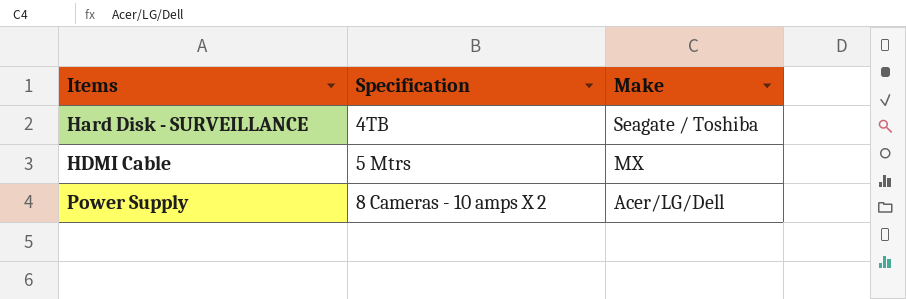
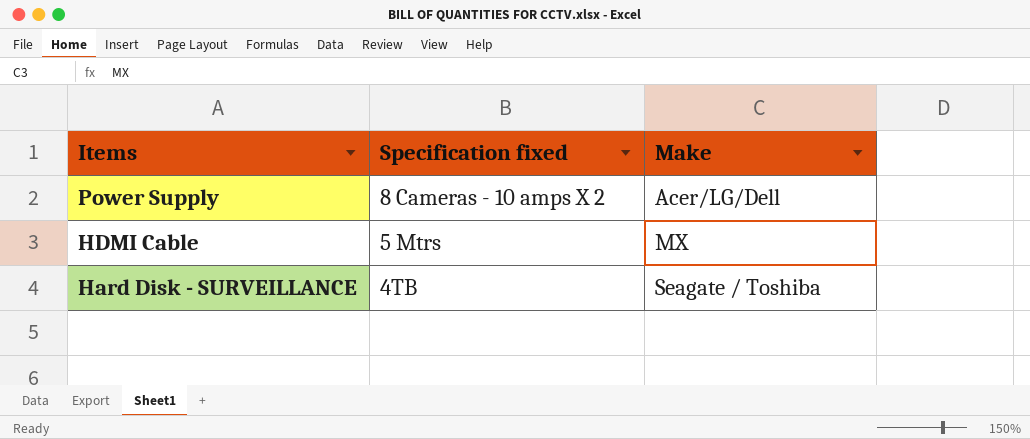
row order: Items ascending -> Items descending
column name: Specification -> Specification fixed

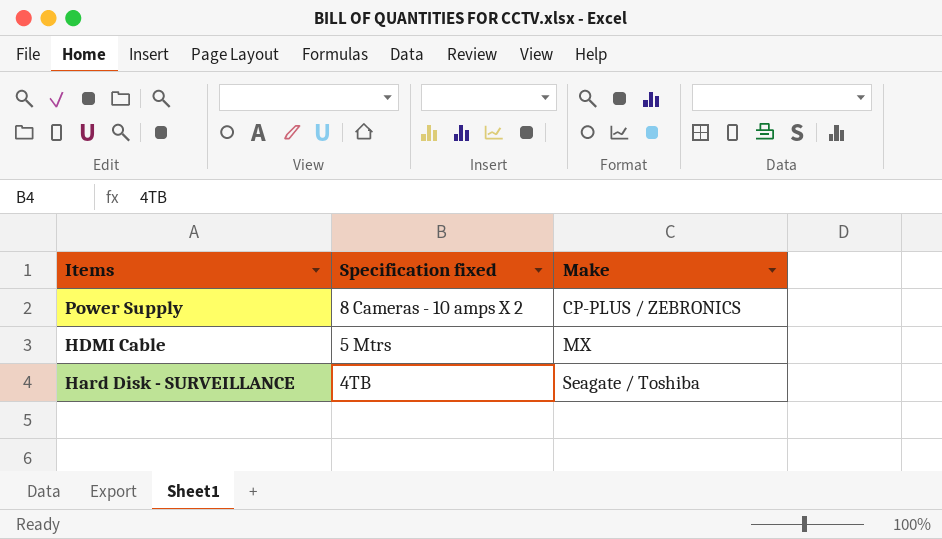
Power Supply | Make: Acer/LG/Dell -> CP-PLUS / ZEBRONICS

